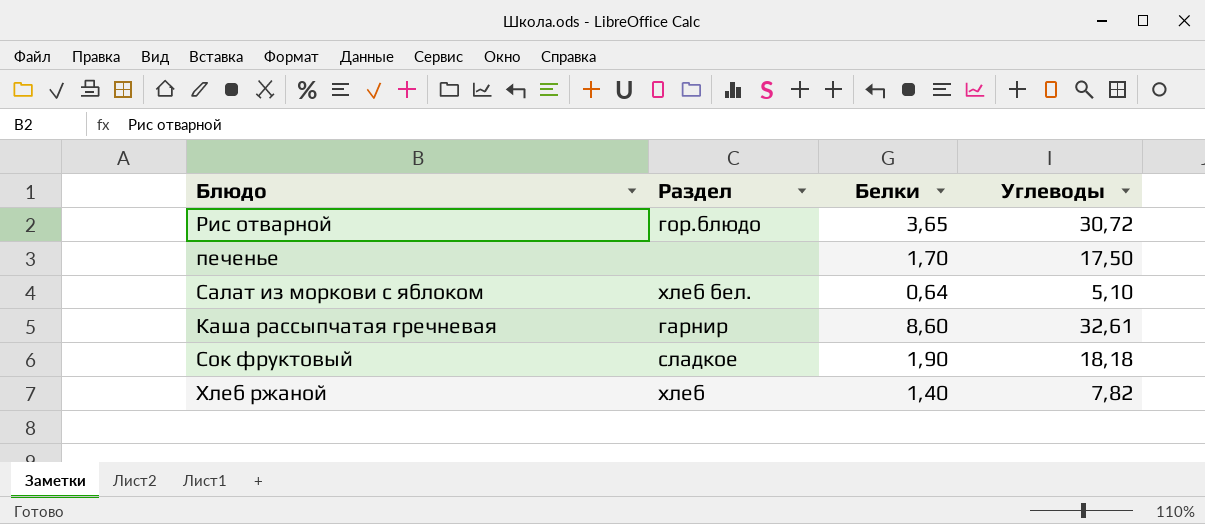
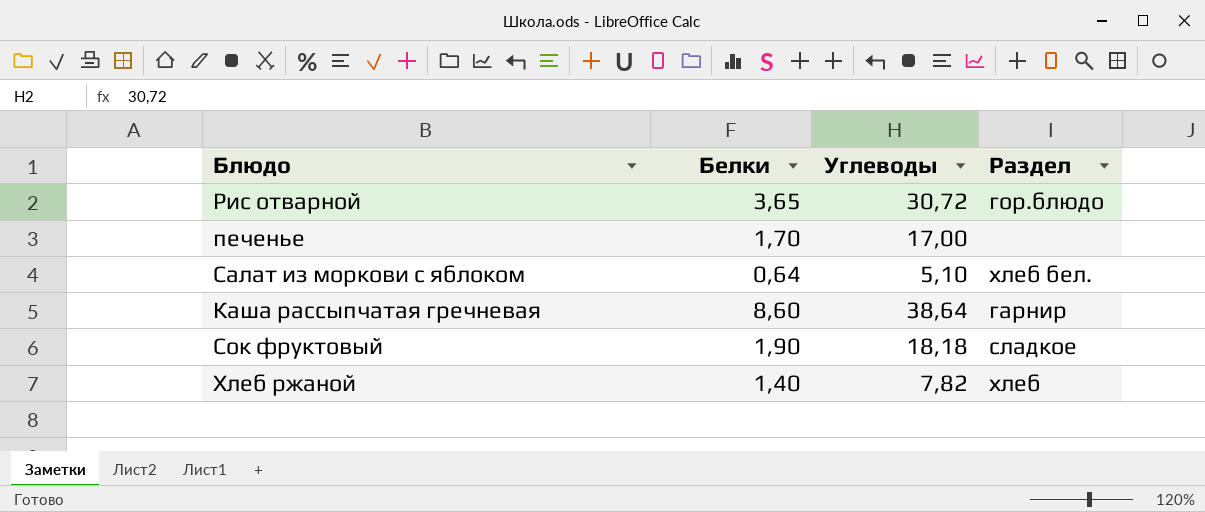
column Раздел | position: 2 -> 4
печенье | Углеводы: 17,50 -> 17,00
Каша рассыпчатая гречневая | Углеводы: 32,61 -> 38,64

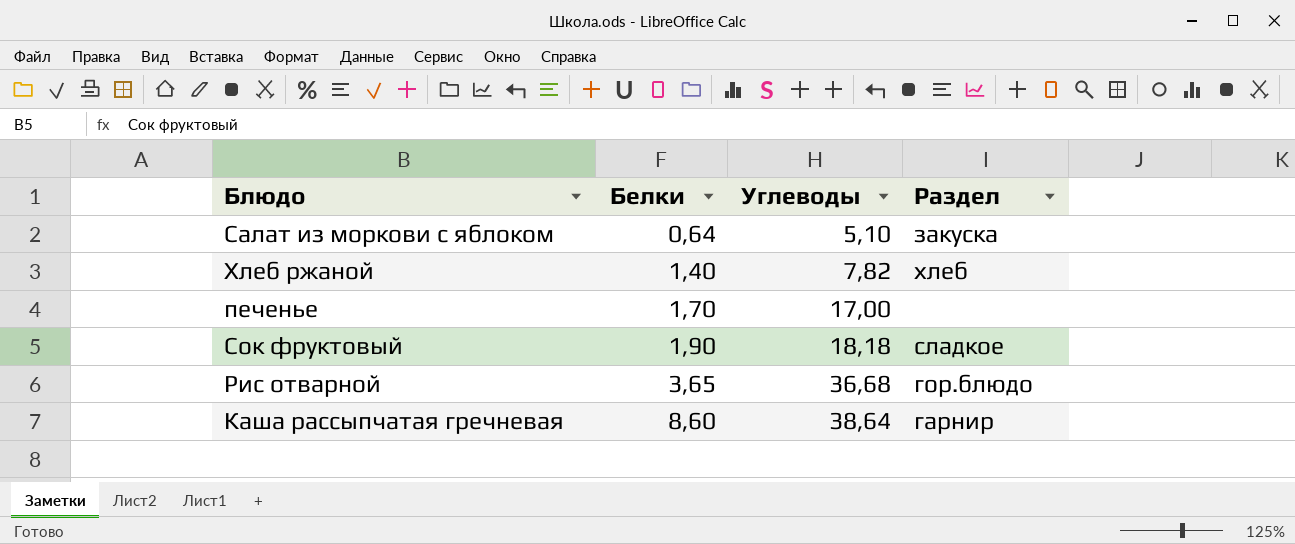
row order: none -> Белки ascending
Салат из моркови с яблоком | Раздел: хлеб бел. -> закуска
Рис отварной | Углеводы: 30,72 -> 36,68

